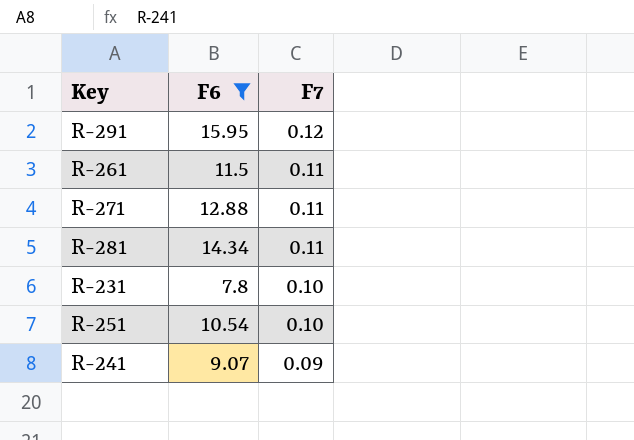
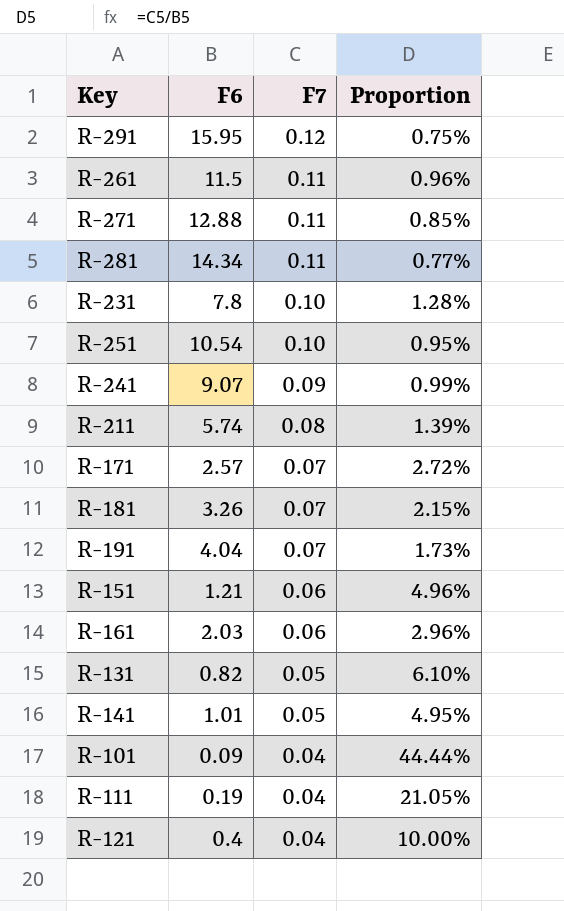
filter: F6 >= 7.8 -> none
column Proportion | formula: none -> [F7] / [F6]

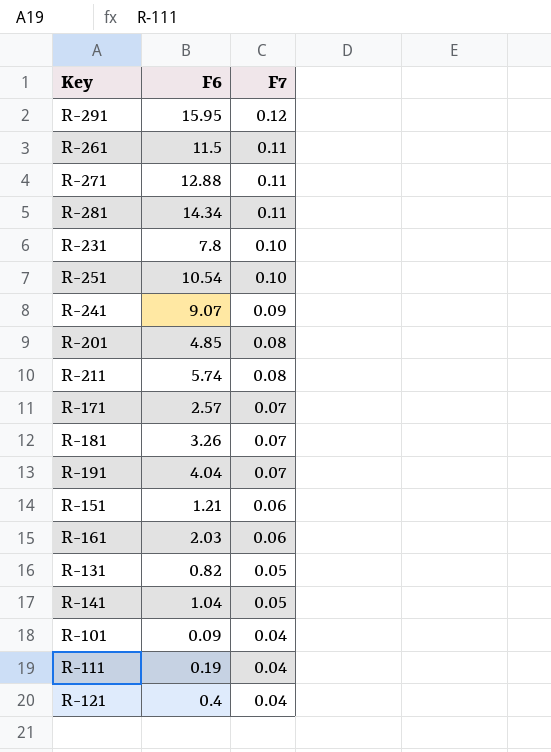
column Proportion | formula: [F7] / [F6] -> none
row R-201: none -> 4.85 | 0.08
R-141 | F6: 1.01 -> 1.04

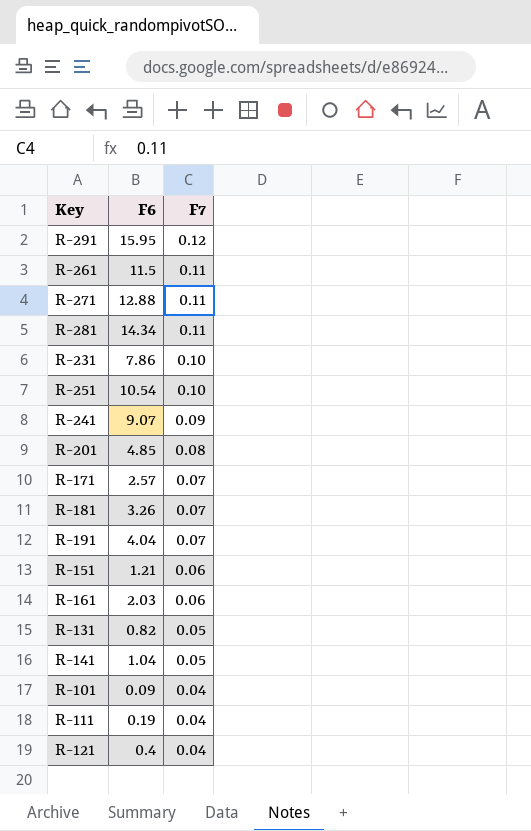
row R-211: 5.74 | 0.08 -> none
R-231 | F6: 7.8 -> 7.86

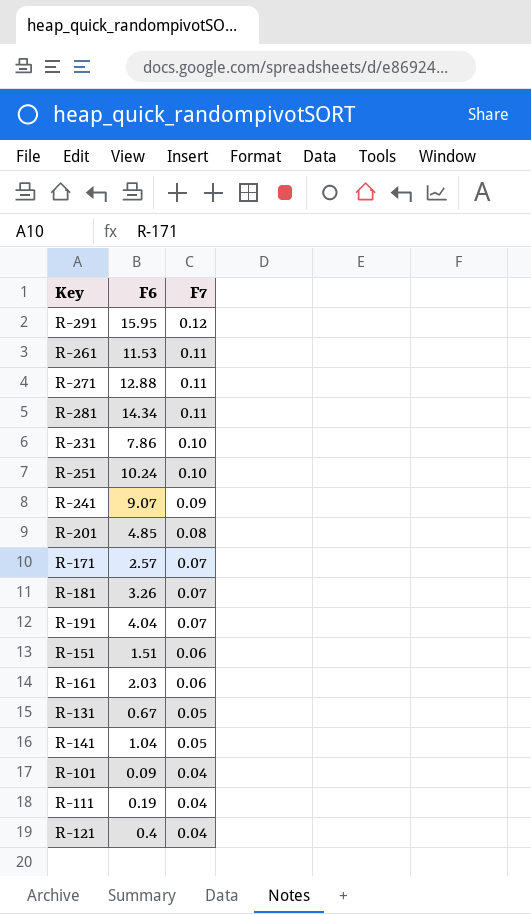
R-261 | F6: 11.5 -> 11.53
R-251 | F6: 10.54 -> 10.24
R-151 | F6: 1.21 -> 1.51
R-131 | F6: 0.82 -> 0.67

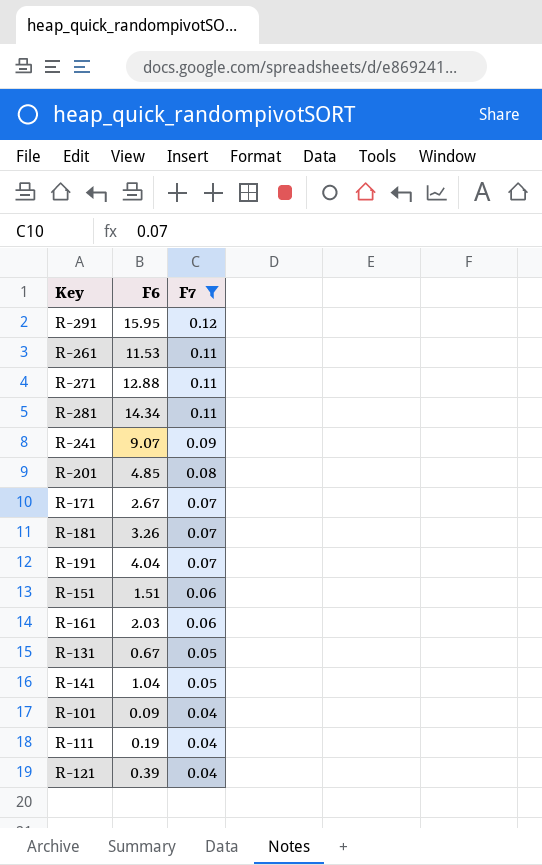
filter: none -> F7 != 0.10
R-171 | F6: 2.57 -> 2.67
R-121 | F6: 0.4 -> 0.39

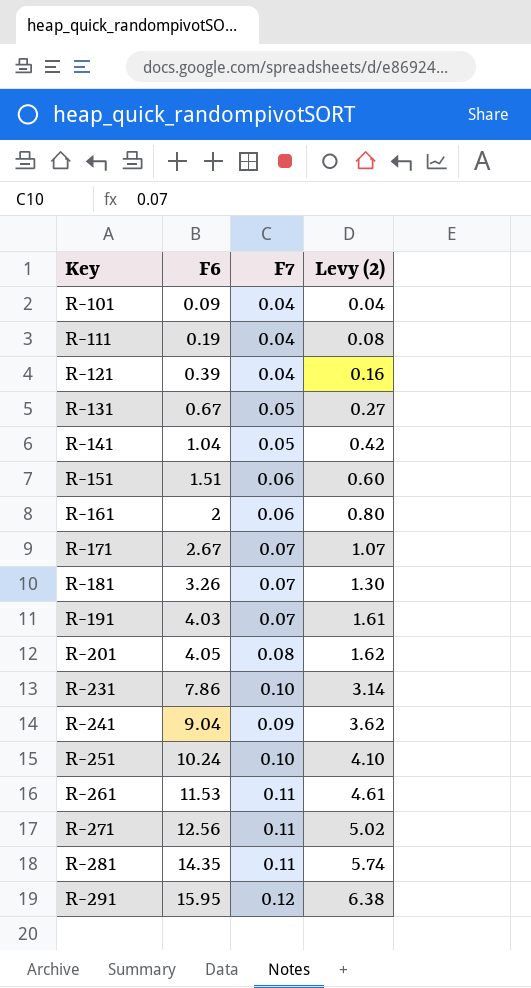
filter: F7 != 0.10 -> none
row order: F7 descending -> Key ascending
column Levy (2) | formula: none -> [F6] * 0.4
R-161 | F6: 2.03 -> 2
R-191 | F6: 4.04 -> 4.03
R-201 | F6: 4.85 -> 4.05
R-241 | F6: 9.07 -> 9.04
R-271 | F6: 12.88 -> 12.56
R-281 | F6: 14.34 -> 14.35

